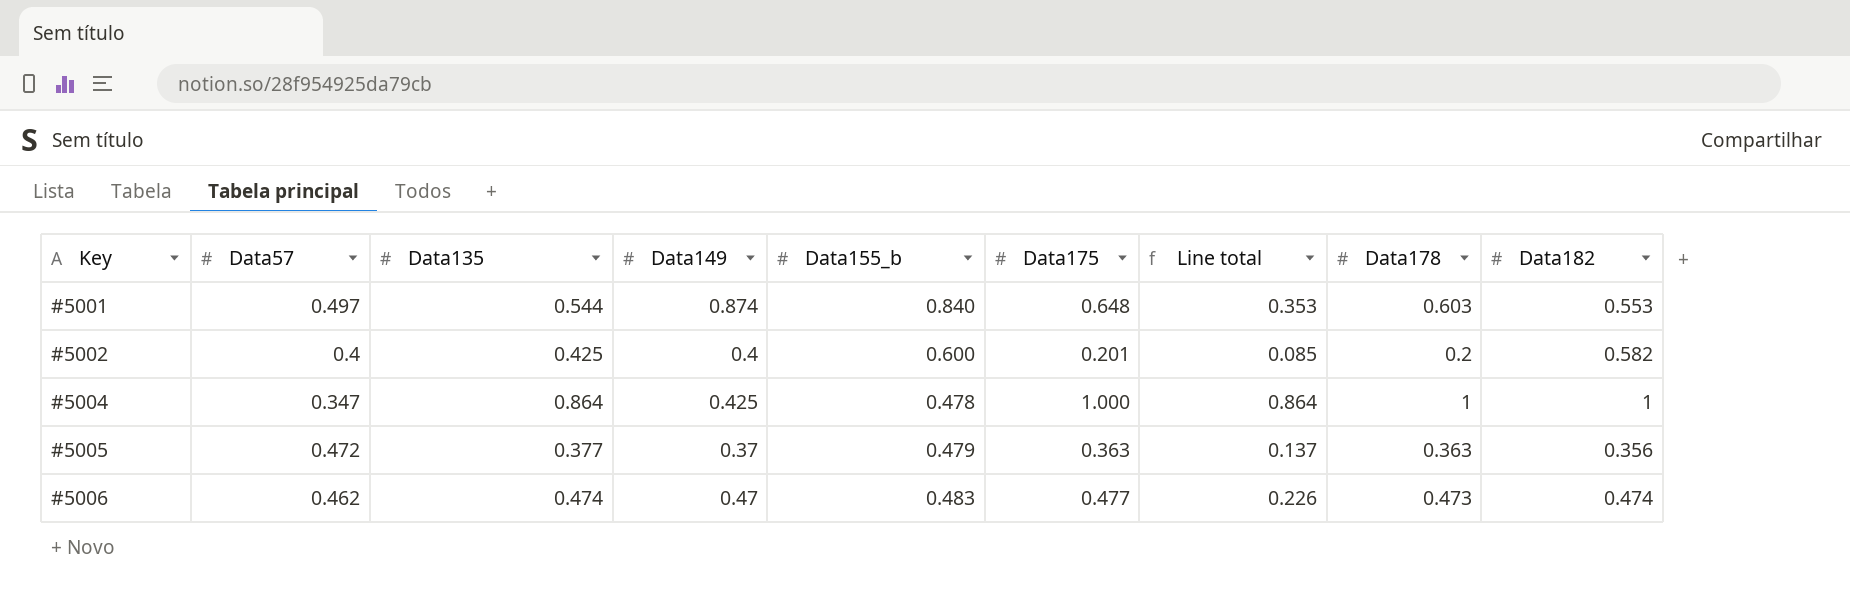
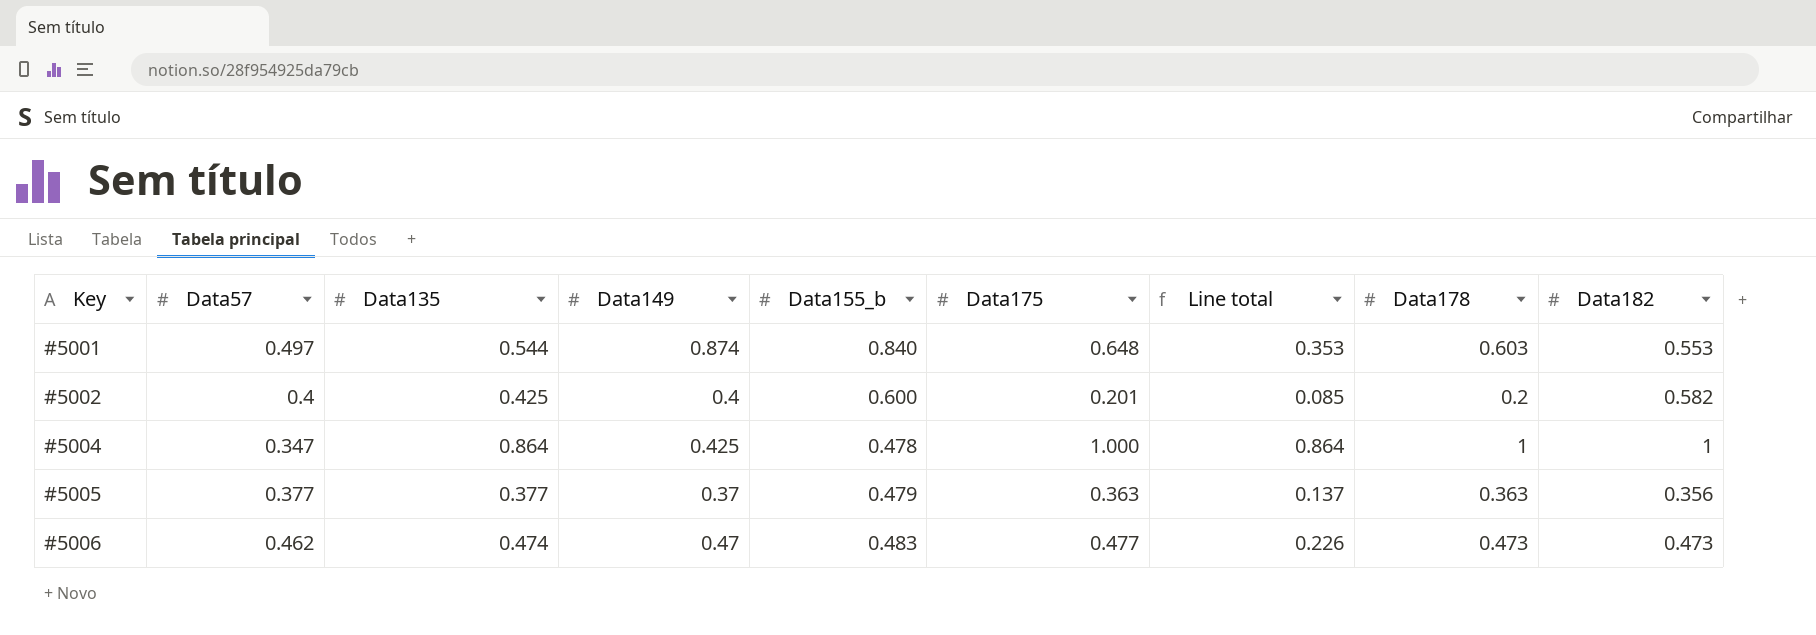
#5005 | Data57: 0.472 -> 0.377
#5006 | Data182: 0.474 -> 0.473

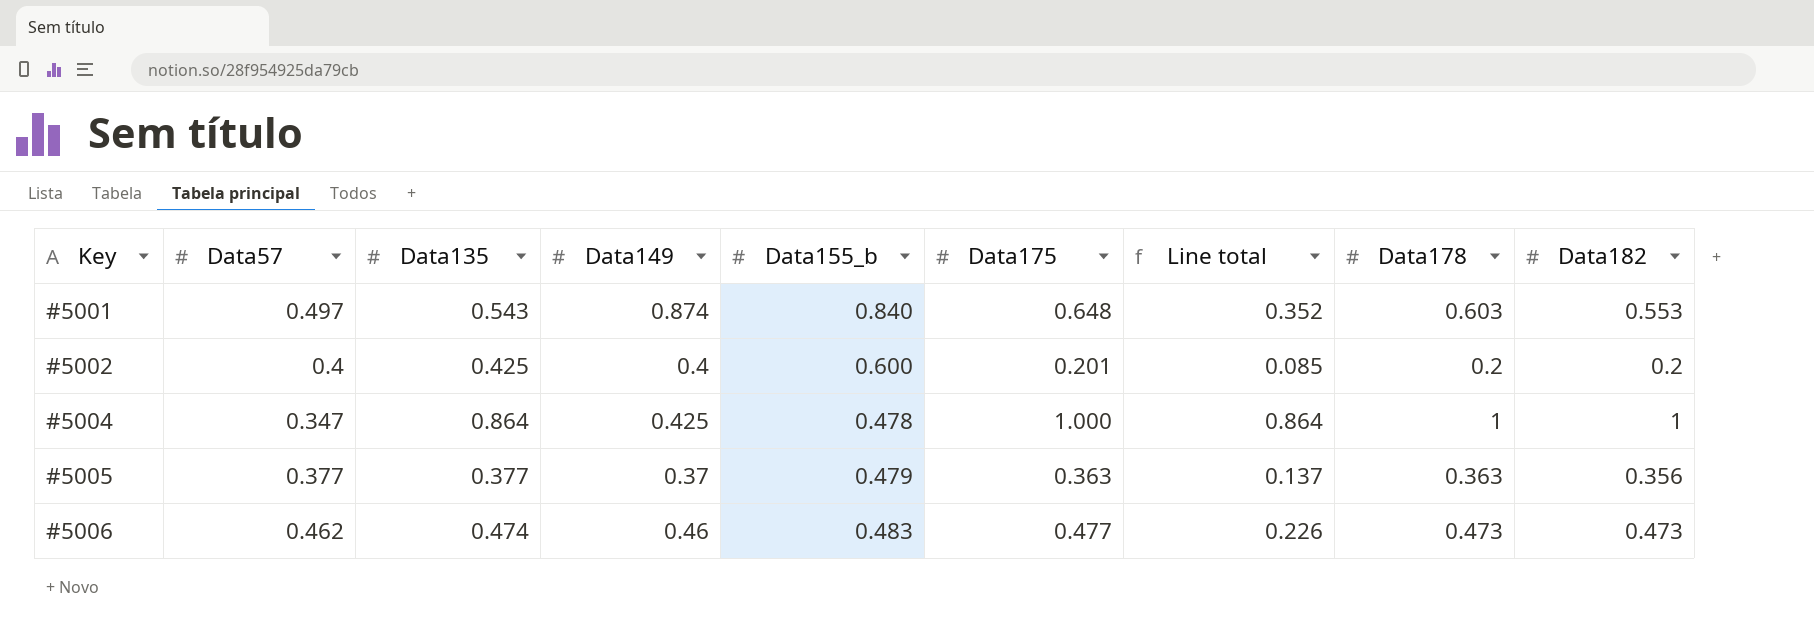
#5001 | Data135: 0.544 -> 0.543
#5001 | Line total: 0.353 -> 0.352
#5002 | Data182: 0.582 -> 0.2
#5006 | Data149: 0.47 -> 0.46

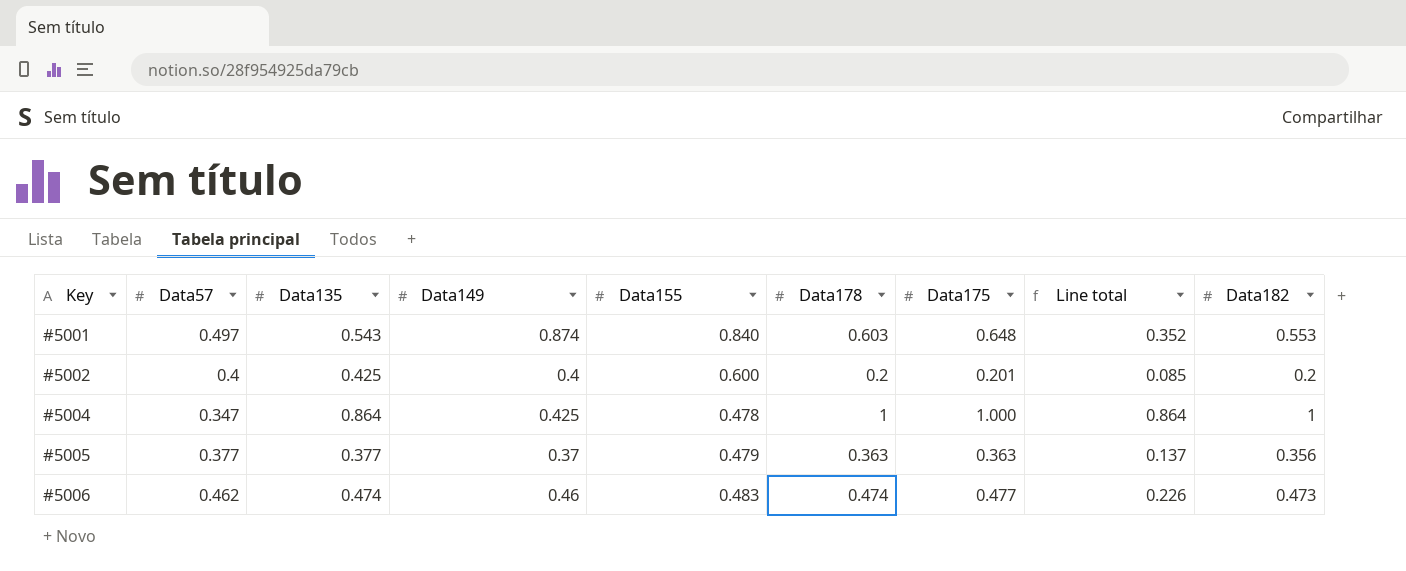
column name: Data155_b -> Data155
column Data178 | position: 8 -> 6
#5006 | Data178: 0.473 -> 0.474

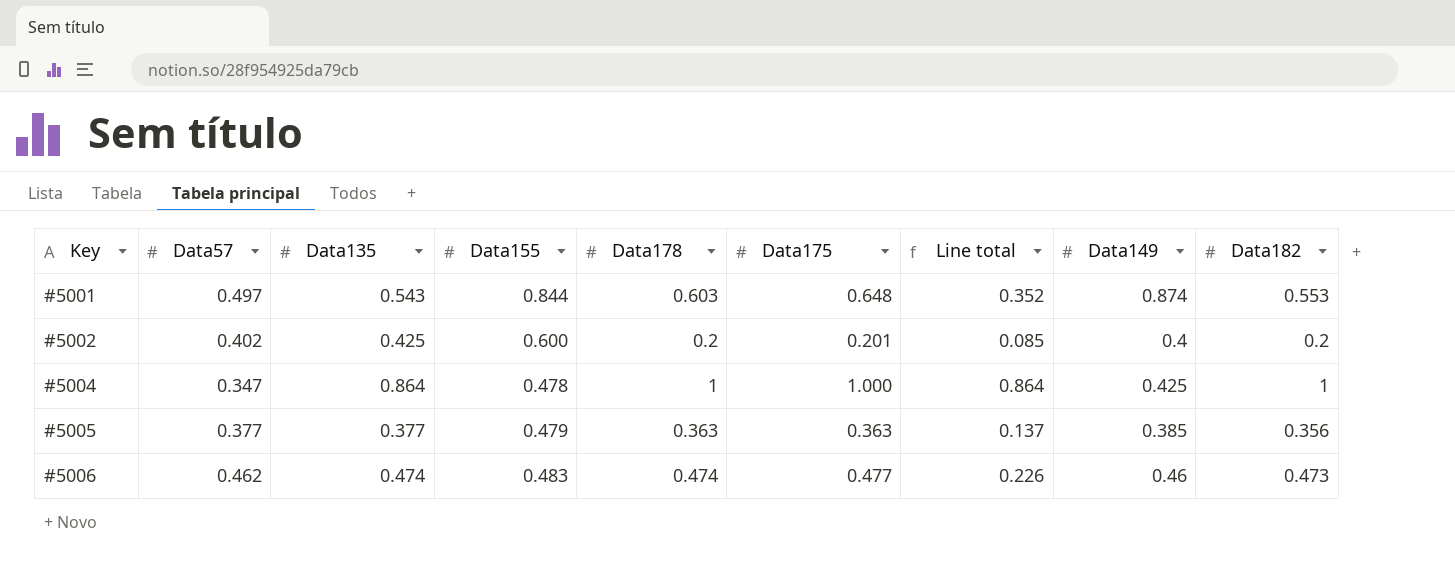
column Data149 | position: 4 -> 8
#5001 | Data155: 0.840 -> 0.844
#5002 | Data57: 0.4 -> 0.402
#5005 | Data149: 0.37 -> 0.385

